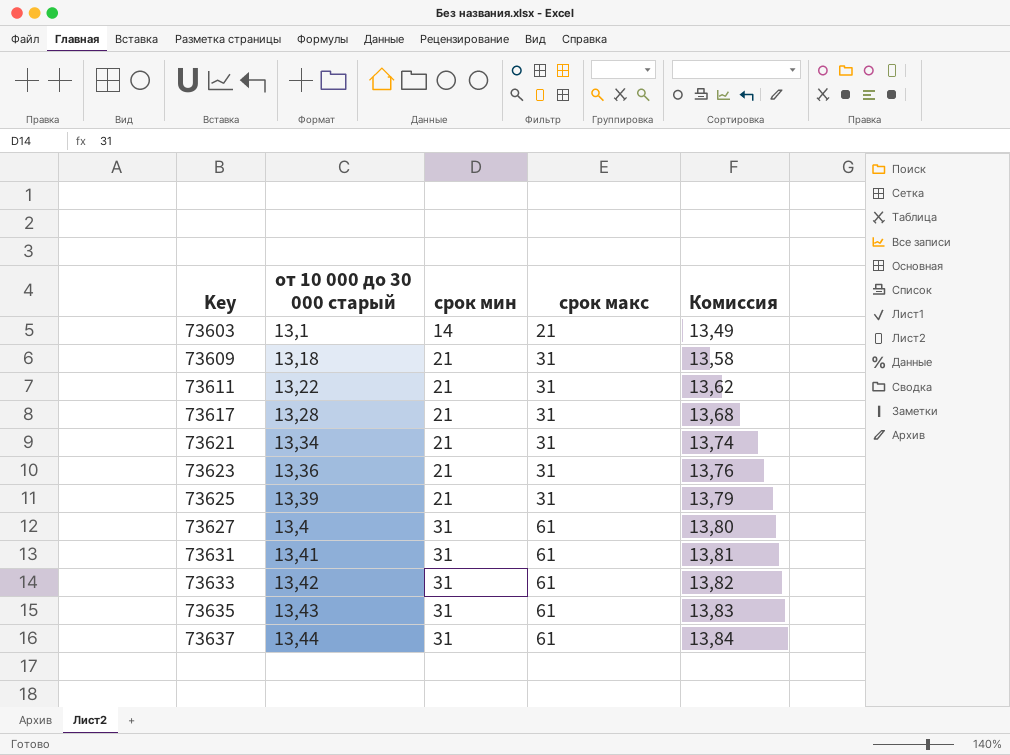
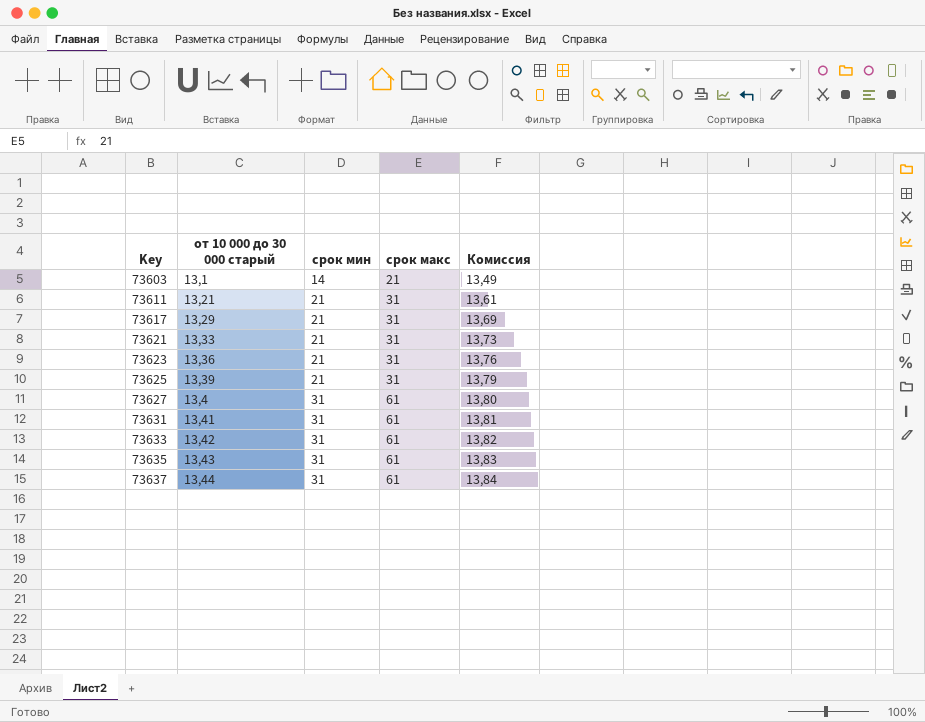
row 73609: 13,18 | 21 | 31 | 13,58 -> none
73611 | от 10 000 до 30 000 старый: 13,22 -> 13,21
73611 | Комиссия: 13,62 -> 13,61
73617 | от 10 000 до 30 000 старый: 13,28 -> 13,29
73617 | Комиссия: 13,68 -> 13,69
73621 | от 10 000 до 30 000 старый: 13,34 -> 13,33
73621 | Комиссия: 13,74 -> 13,73

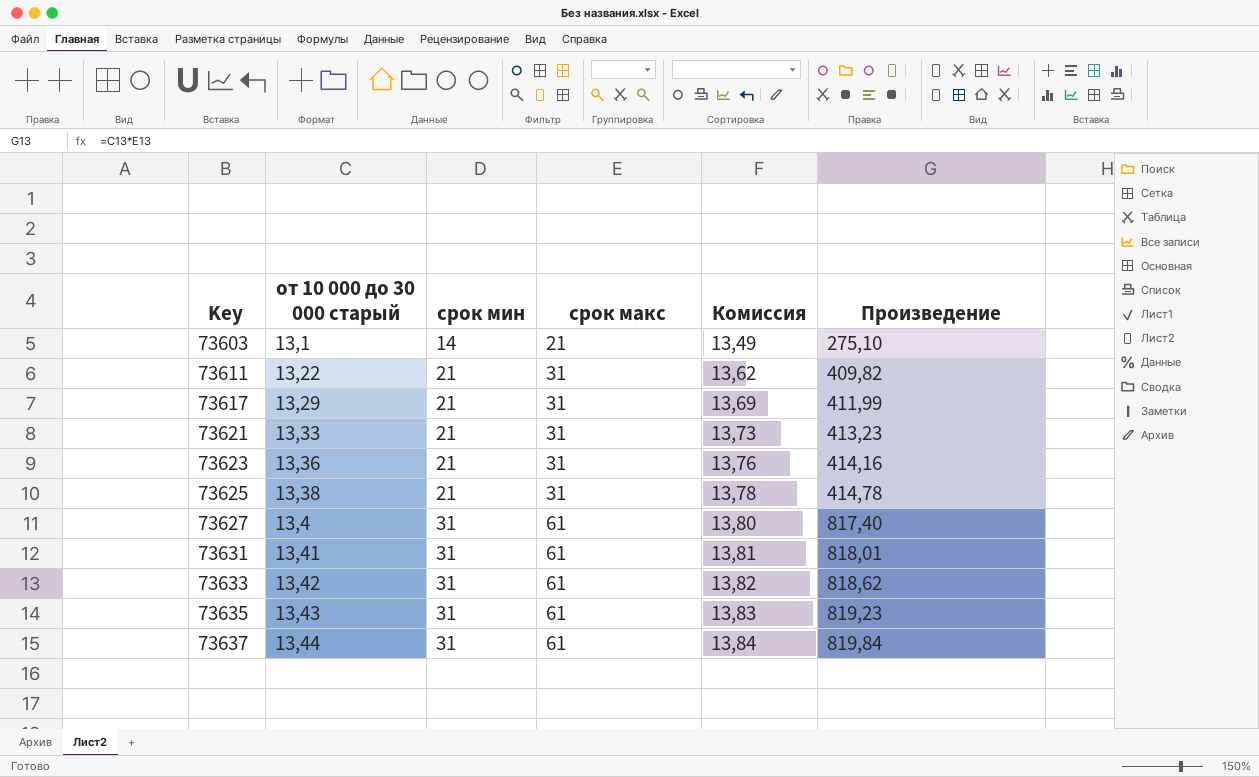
column Произведение | formula: none -> [от 10 000 до 30 000 старый] * [срок макс]
73611 | от 10 000 до 30 000 старый: 13,21 -> 13,22
73611 | Комиссия: 13,61 -> 13,62
73625 | от 10 000 до 30 000 старый: 13,39 -> 13,38
73625 | Комиссия: 13,79 -> 13,78

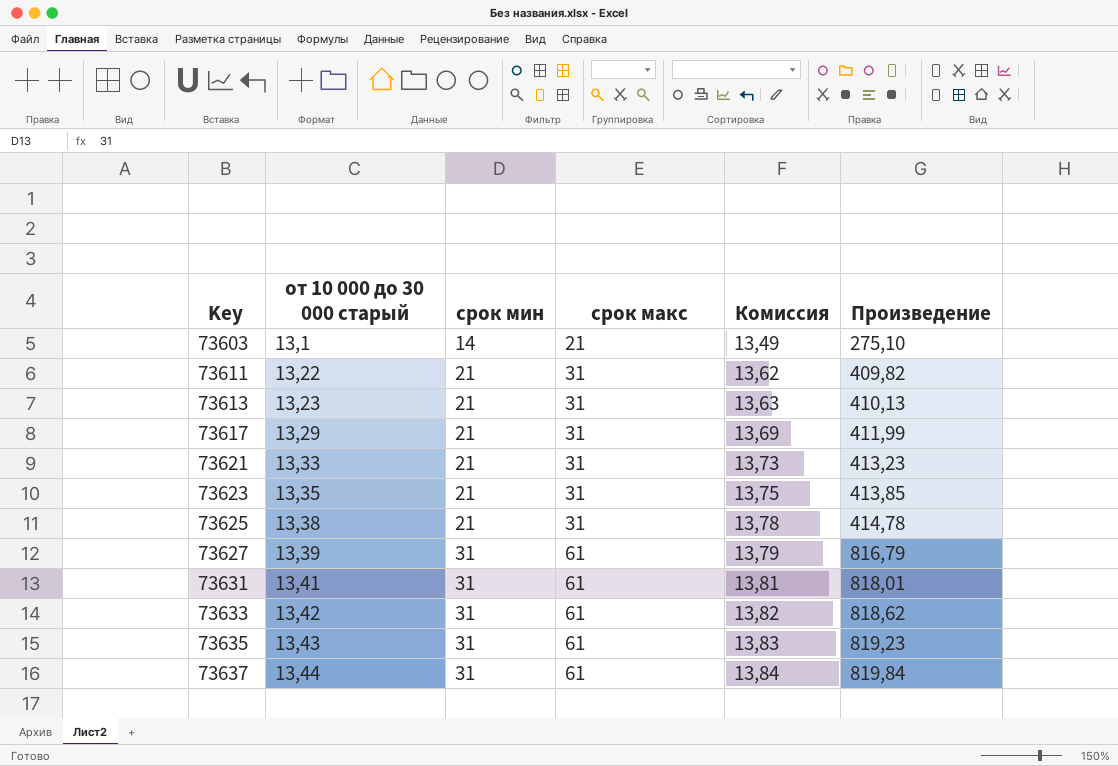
row 73613: none -> 13,23 | 21 | 31 | 13,63 | 410,13
73623 | от 10 000 до 30 000 старый: 13,36 -> 13,35
73623 | Комиссия: 13,76 -> 13,75
73623 | Произведение: 414,16 -> 413,85
73627 | от 10 000 до 30 000 старый: 13,4 -> 13,39
73627 | Комиссия: 13,80 -> 13,79
73627 | Произведение: 817,40 -> 816,79

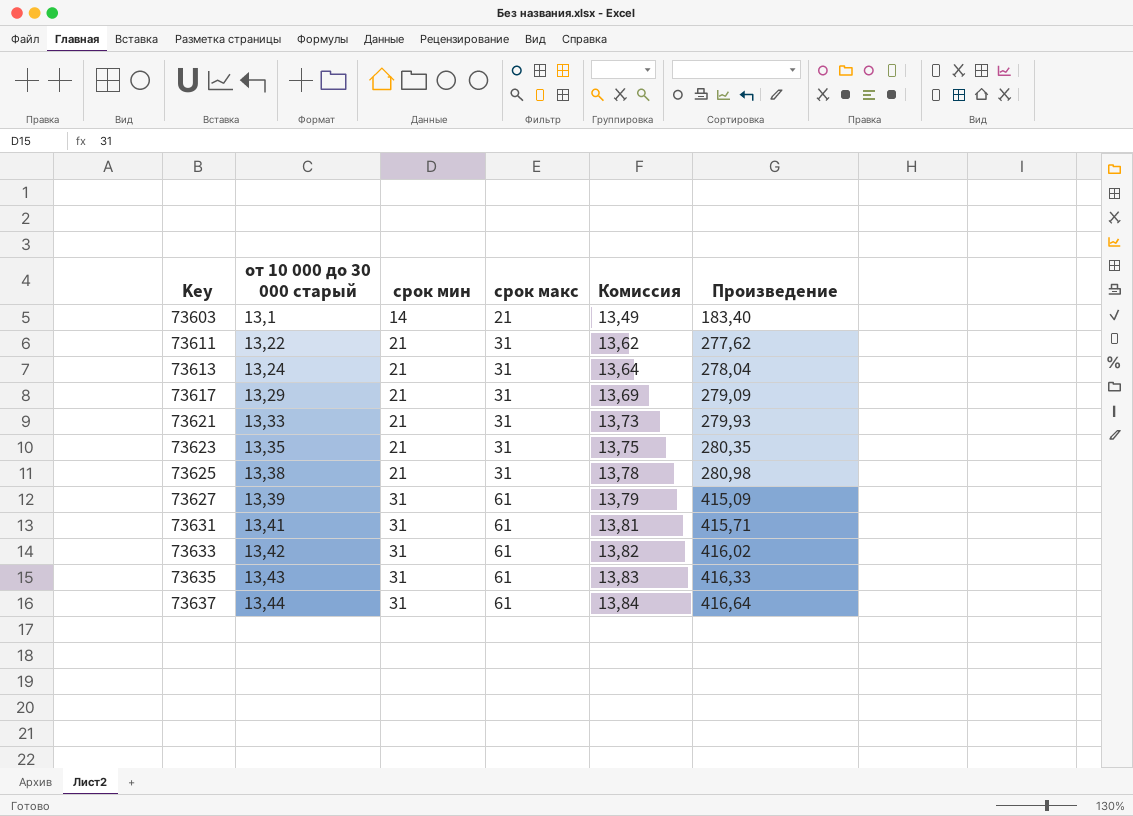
column Произведение | formula: [от 10 000 до 30 000 старый] * [срок макс] -> [от 10 000 до 30 000 старый] * [срок мин]
73613 | от 10 000 до 30 000 старый: 13,23 -> 13,24
73613 | Комиссия: 13,63 -> 13,64

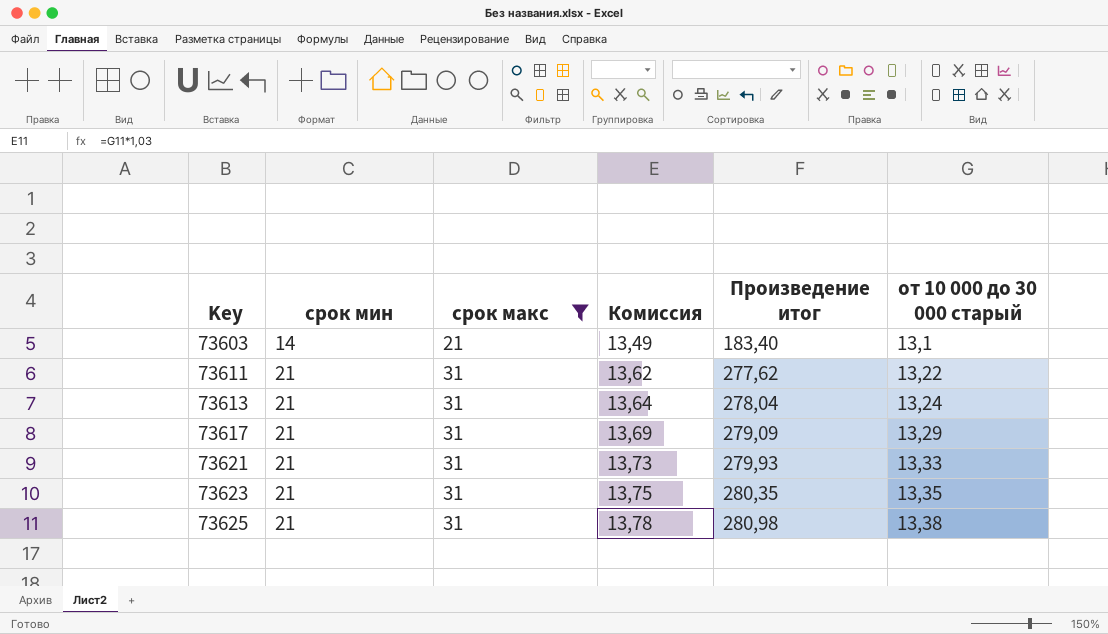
filter: none -> срок макс != 61
column name: Произведение -> Произведение итог
column от 10 000 до 30 000 старый | position: 2 -> 6

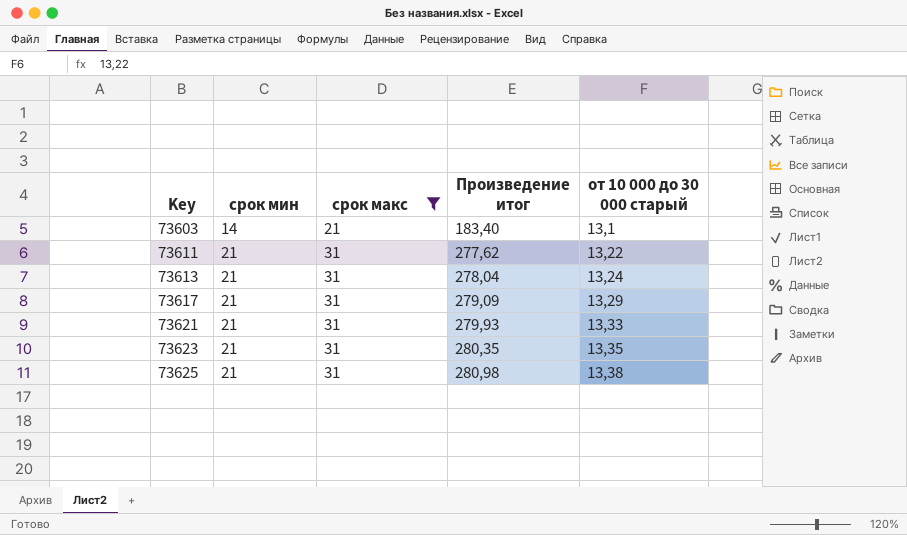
column Комиссия | formula: [от 10 000 до 30 000 старый] * 1,03 -> none

